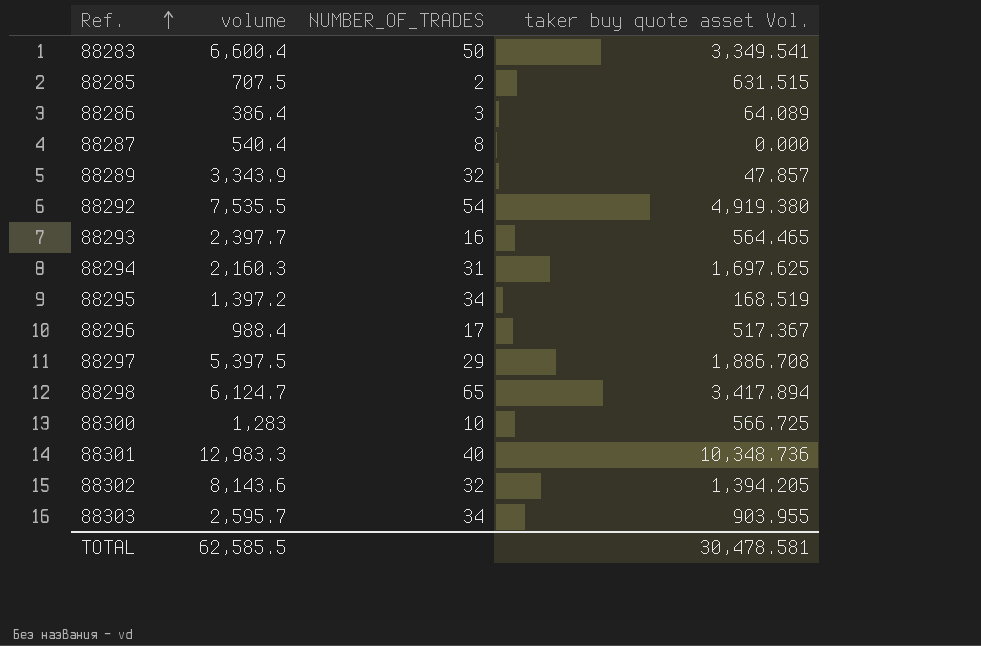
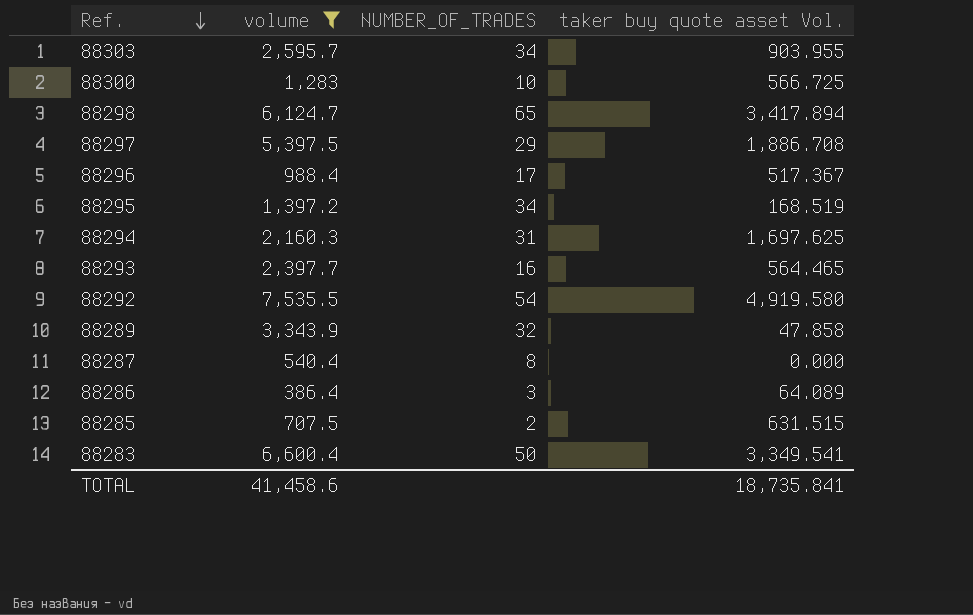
filter: none -> volume <= 7,535.5
row order: Ref. ascending -> Ref. descending
88292 | taker buy quote asset Vol.: 4,919.380 -> 4,919.580
88289 | taker buy quote asset Vol.: 47.857 -> 47.858
TOTAL | volume: 62,585.5 -> 41,458.6
TOTAL | taker buy quote asset Vol.: 30,478.581 -> 18,735.841

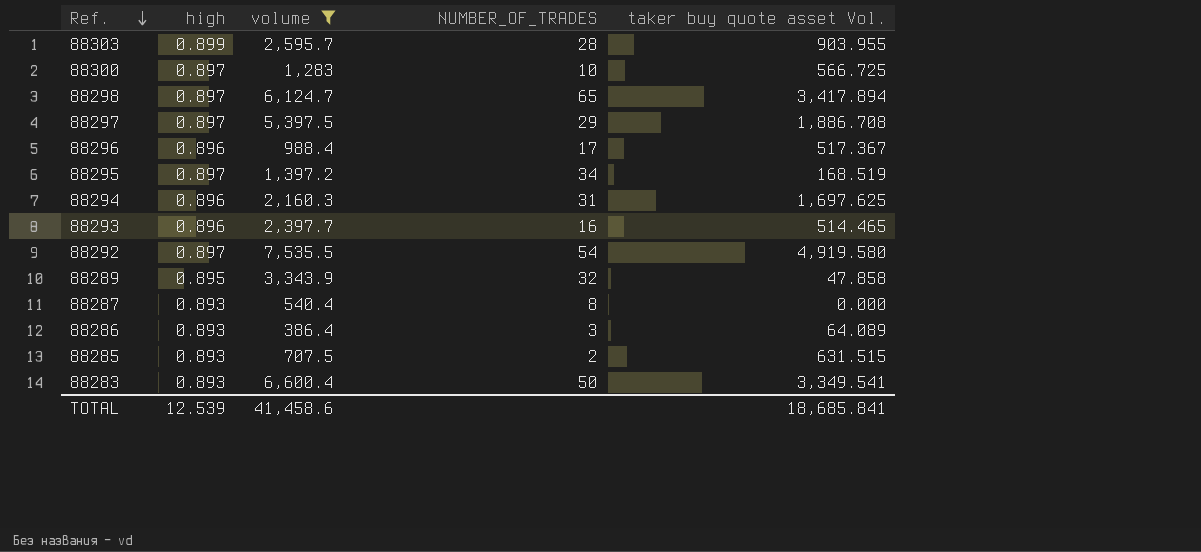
column high | position: none -> 2
88303 | NUMBER_OF_TRADES: 34 -> 28
88293 | taker buy quote asset Vol.: 564.465 -> 514.465
TOTAL | taker buy quote asset Vol.: 18,735.841 -> 18,685.841

